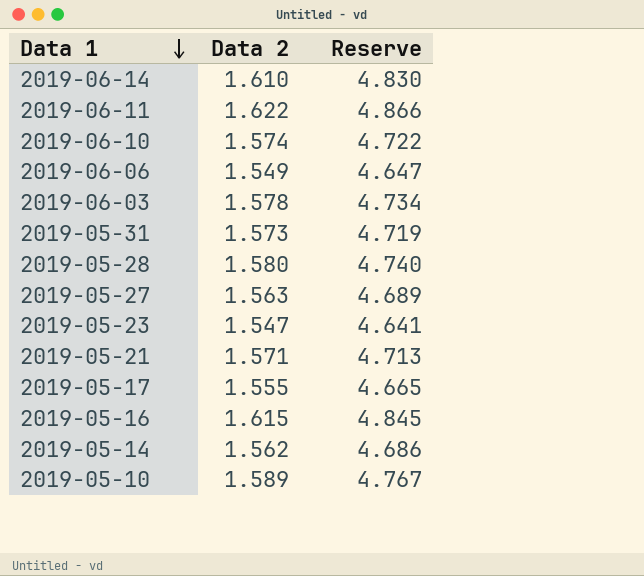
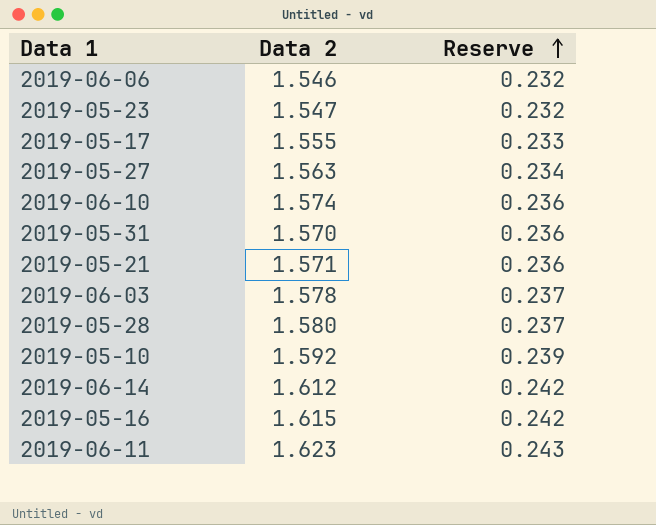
row order: Data 1 descending -> Reserve ascending
column Reserve | formula: [Data 2] * 3 -> [Data 2] * 0.15
row 2019-05-14: 1.562 | 4.686 -> none
2019-06-06 | Data 2: 1.549 -> 1.546
2019-05-31 | Data 2: 1.573 -> 1.570
2019-05-10 | Data 2: 1.589 -> 1.592
2019-06-14 | Data 2: 1.610 -> 1.612
2019-06-11 | Data 2: 1.622 -> 1.623

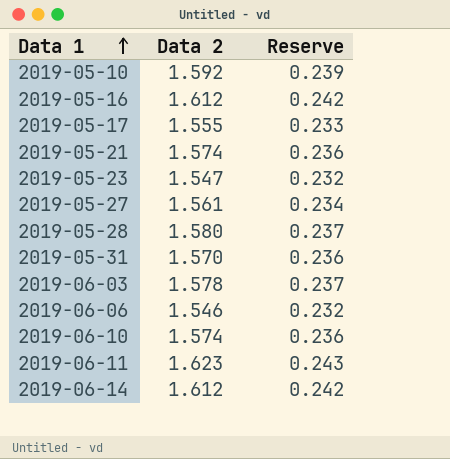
row order: Reserve ascending -> Data 1 ascending
2019-05-16 | Data 2: 1.615 -> 1.612
2019-05-21 | Data 2: 1.571 -> 1.574
2019-05-27 | Data 2: 1.563 -> 1.561

